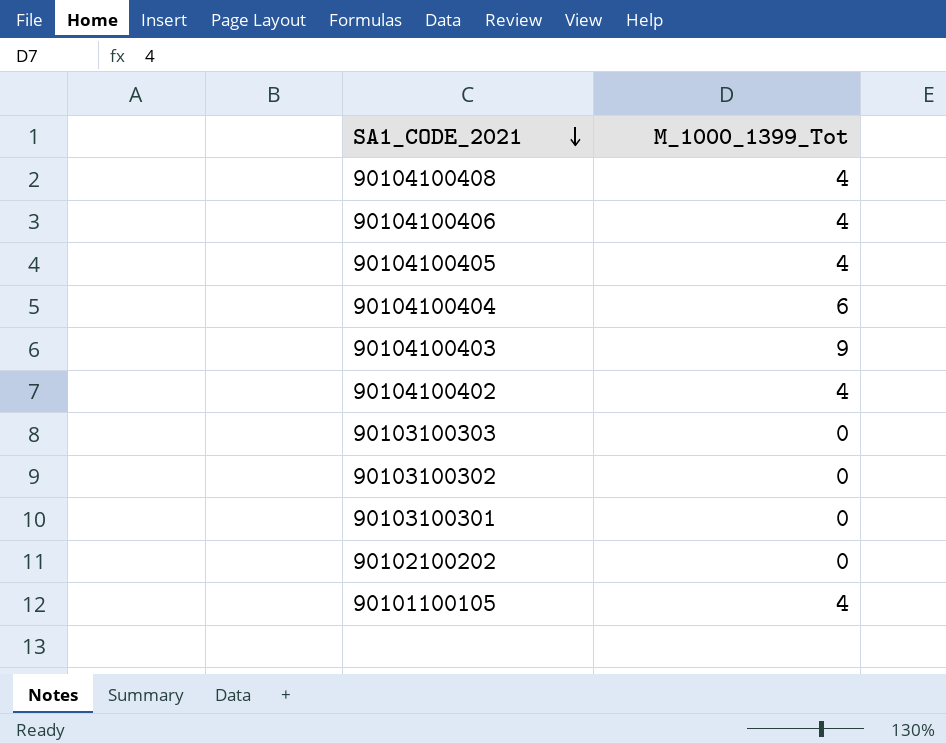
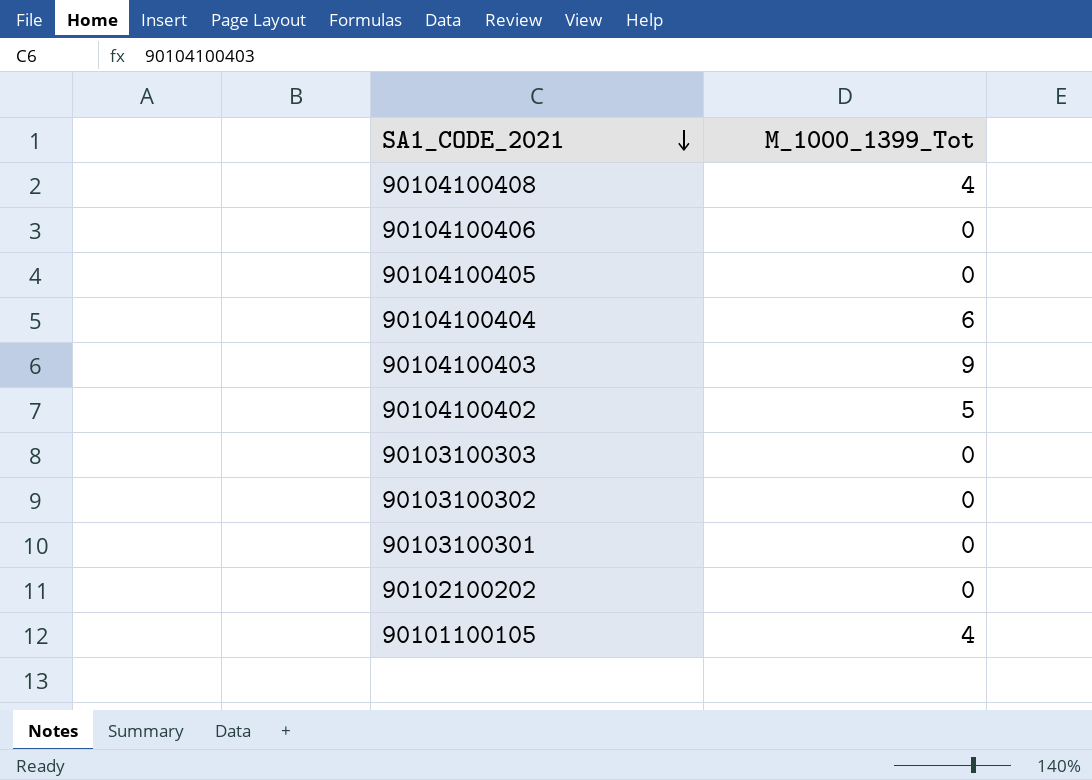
90104100406 | M_1000_1399_Tot: 4 -> 0
90104100405 | M_1000_1399_Tot: 4 -> 0
90104100402 | M_1000_1399_Tot: 4 -> 5

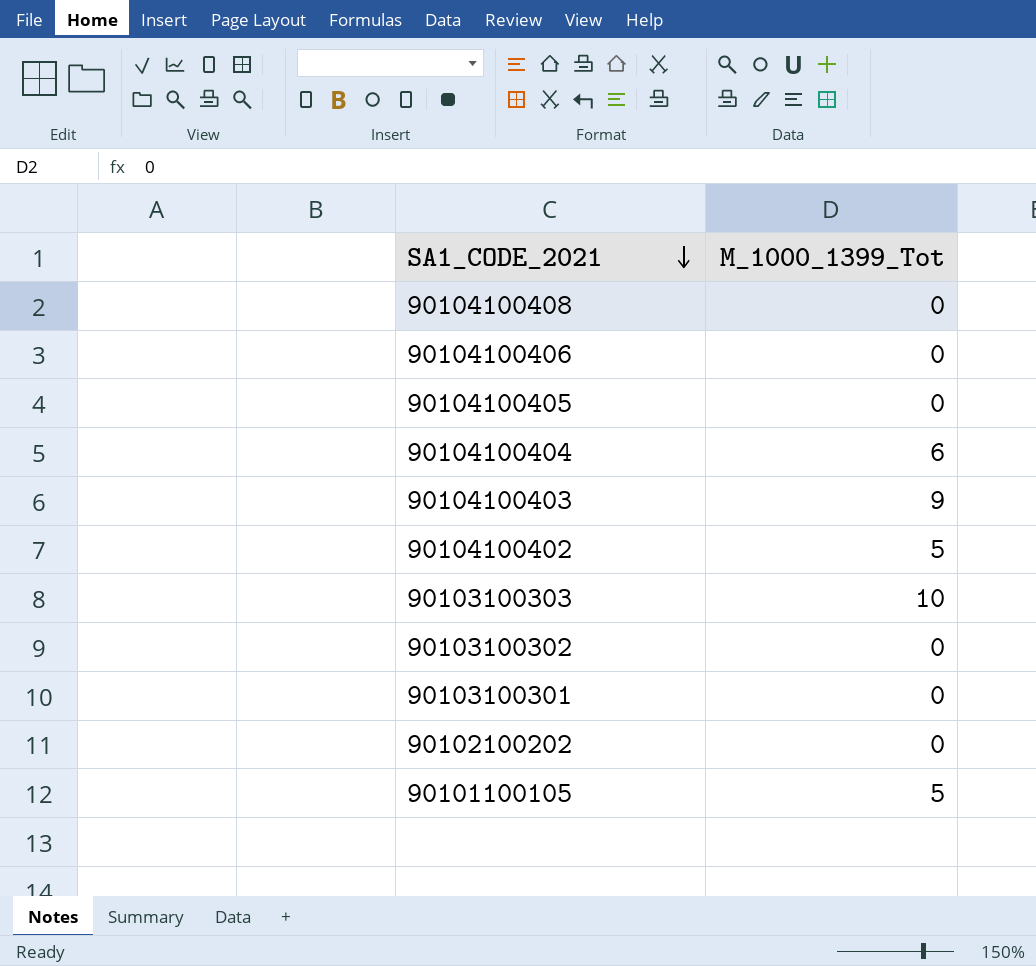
90104100408 | M_1000_1399_Tot: 4 -> 0
90103100303 | M_1000_1399_Tot: 0 -> 10
90101100105 | M_1000_1399_Tot: 4 -> 5

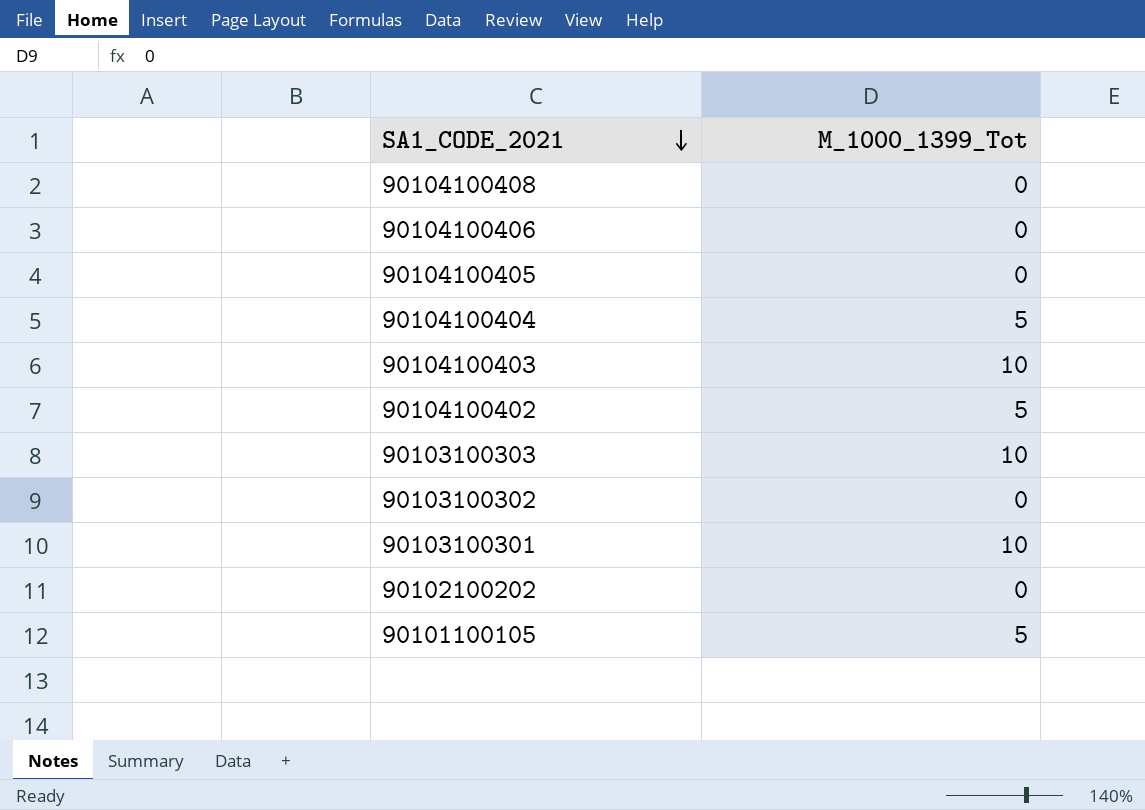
90104100404 | M_1000_1399_Tot: 6 -> 5
90104100403 | M_1000_1399_Tot: 9 -> 10
90103100301 | M_1000_1399_Tot: 0 -> 10

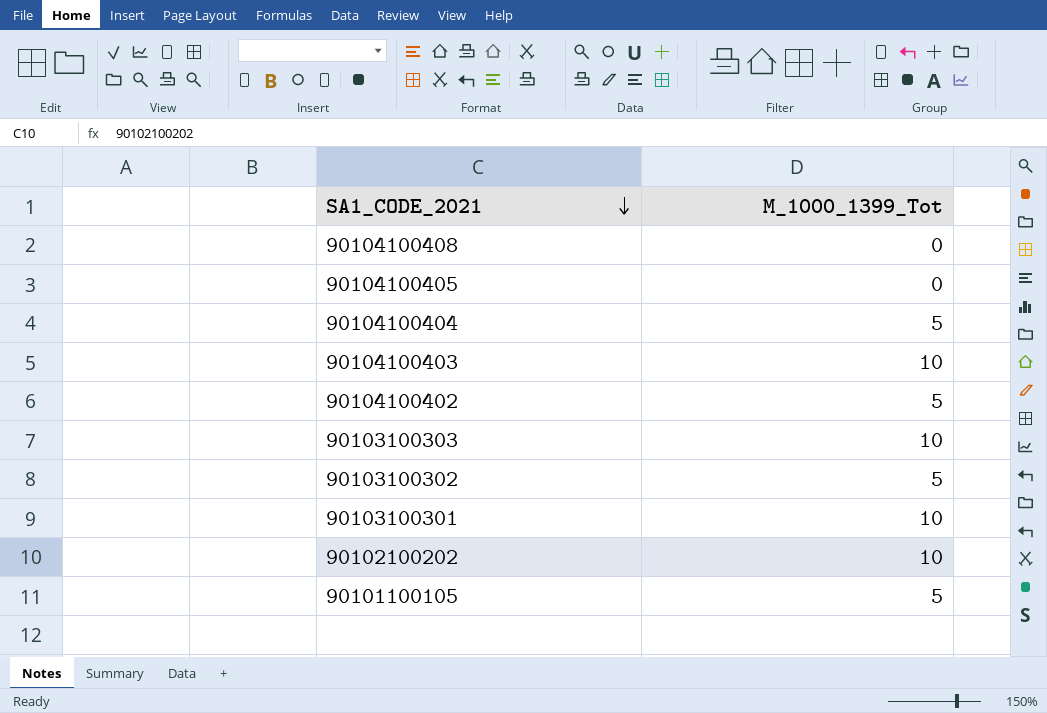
row 90104100406: 0 -> none
90103100302 | M_1000_1399_Tot: 0 -> 5
90102100202 | M_1000_1399_Tot: 0 -> 10

